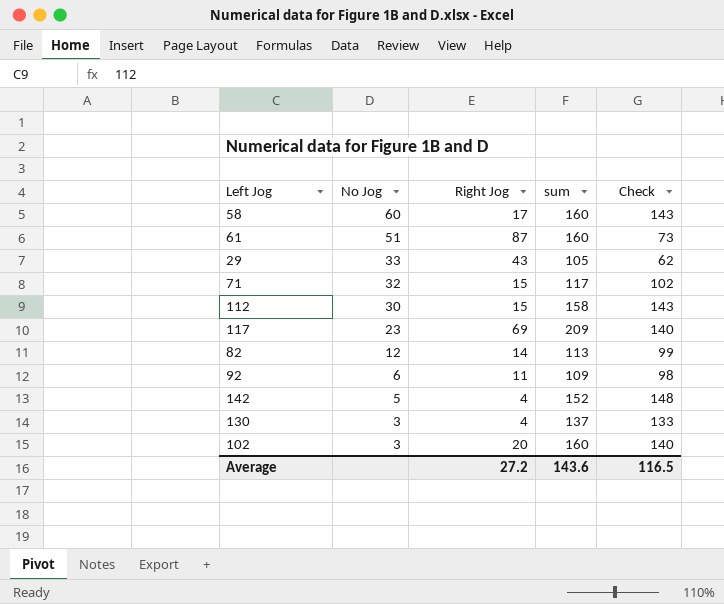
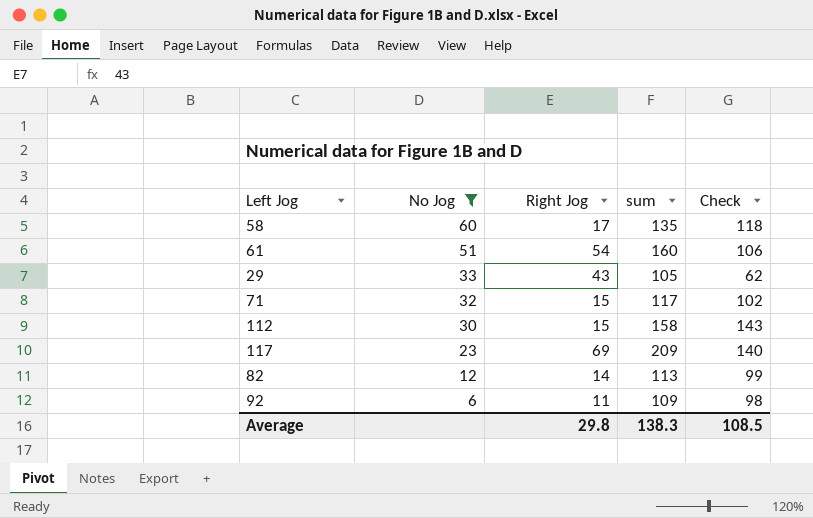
filter: none -> No Jog >= 6
58 | sum: 160 -> 135
58 | Check: 143 -> 118
61 | Right Jog: 87 -> 54
61 | Check: 73 -> 106
Average | Right Jog: 27.2 -> 29.8
Average | sum: 143.6 -> 138.3
Average | Check: 116.5 -> 108.5

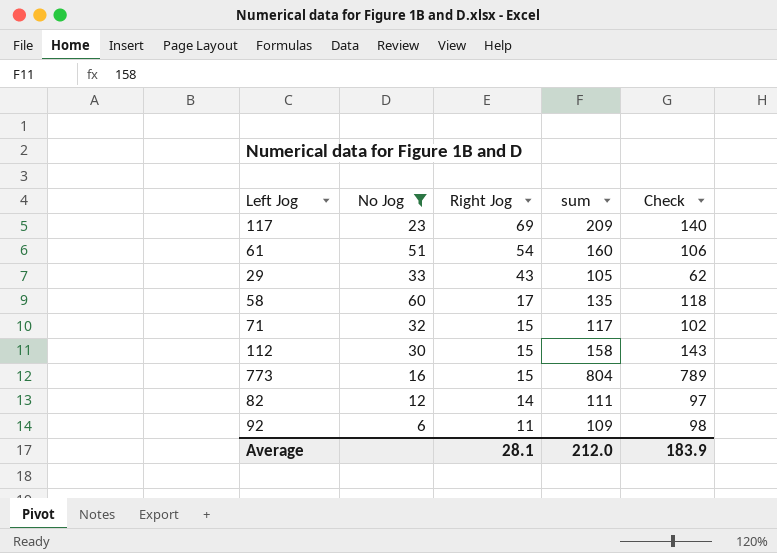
row order: No Jog descending -> Right Jog descending
row 773: none -> 16 | 15 | 804 | 789
82 | sum: 113 -> 111
82 | Check: 99 -> 97
Average | Right Jog: 29.8 -> 28.1
Average | sum: 138.3 -> 212.0
Average | Check: 108.5 -> 183.9

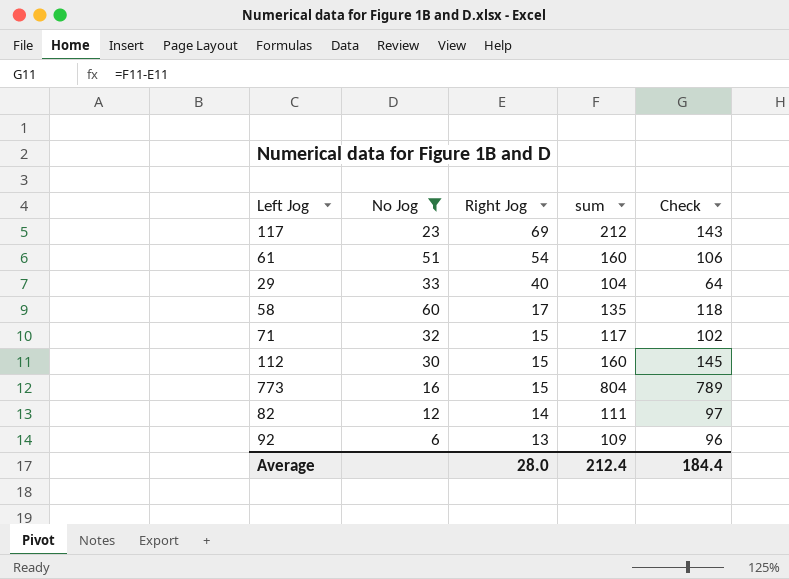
117 | sum: 209 -> 212
117 | Check: 140 -> 143
29 | Right Jog: 43 -> 40
29 | sum: 105 -> 104
29 | Check: 62 -> 64
112 | sum: 158 -> 160
112 | Check: 143 -> 145
92 | Right Jog: 11 -> 13
92 | Check: 98 -> 96
Average | Right Jog: 28.1 -> 28.0
Average | sum: 212.0 -> 212.4
Average | Check: 183.9 -> 184.4

